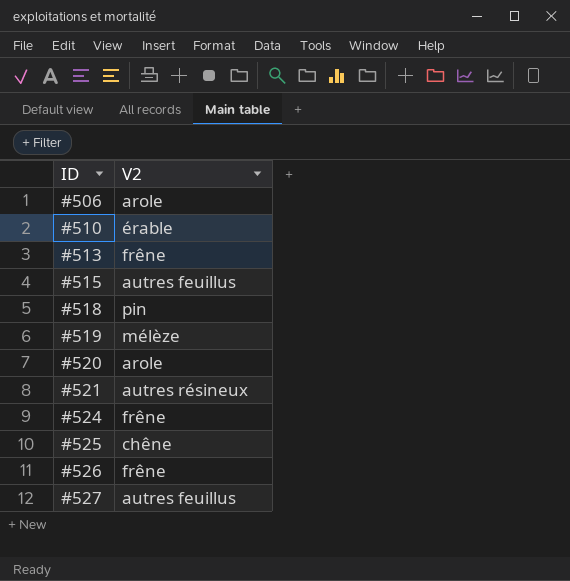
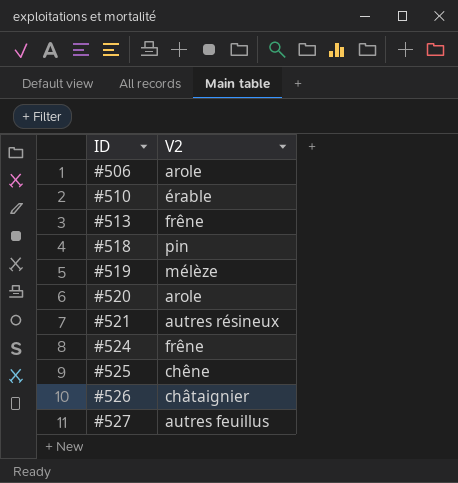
row #515: autres feuillus -> none
#526 | V2: frêne -> châtaignier

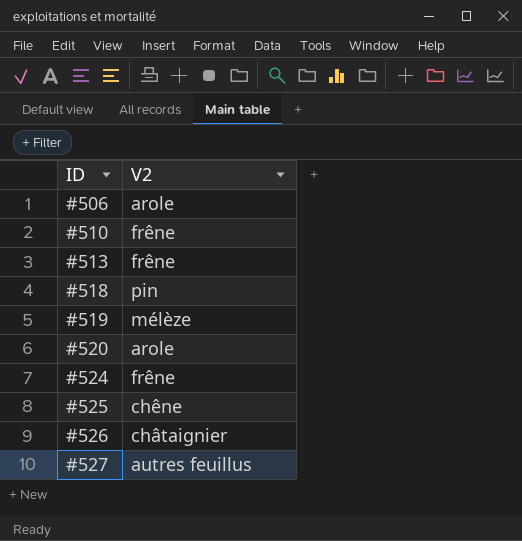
row #521: autres résineux -> none
#510 | V2: érable -> frêne

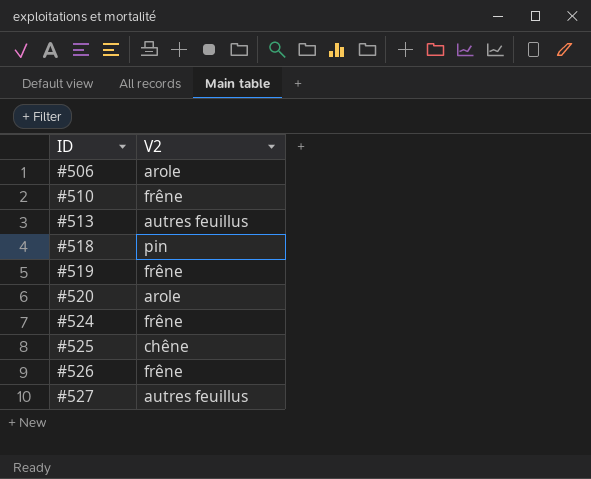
#513 | V2: frêne -> autres feuillus
#519 | V2: mélèze -> frêne
#526 | V2: châtaignier -> frêne

